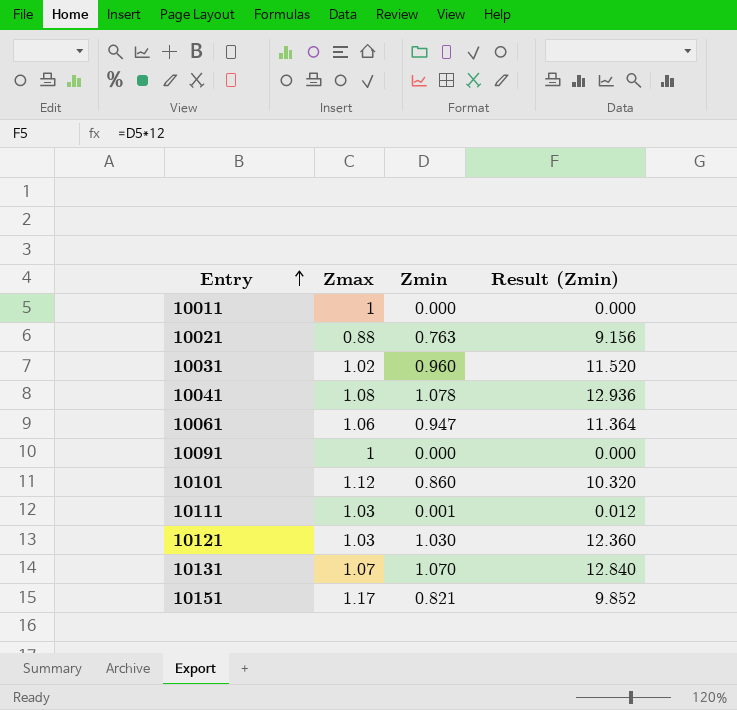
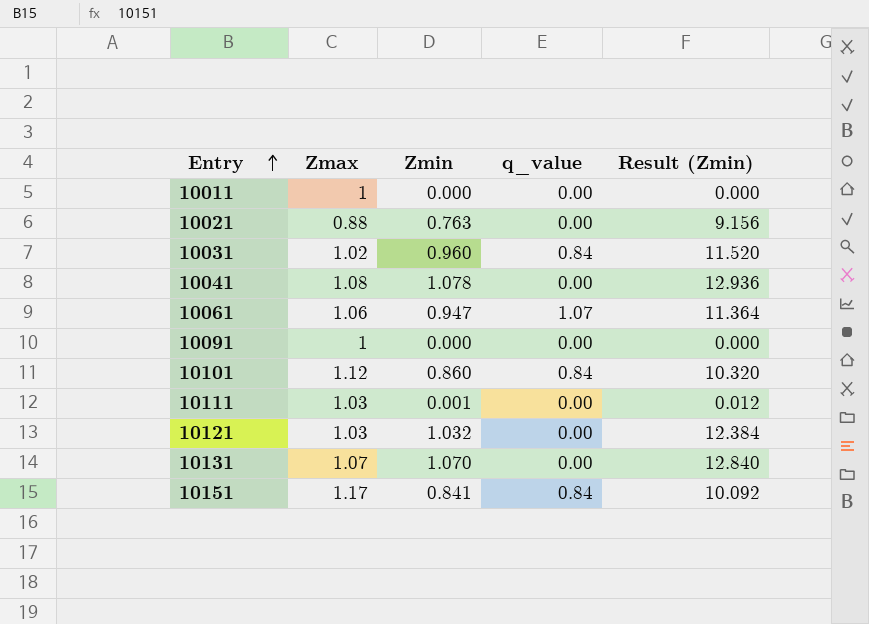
column q_value | position: none -> 4
10121 | Zmin: 1.030 -> 1.032
10121 | Result (Zmin): 12.360 -> 12.384
10151 | Zmin: 0.821 -> 0.841
10151 | Result (Zmin): 9.852 -> 10.092

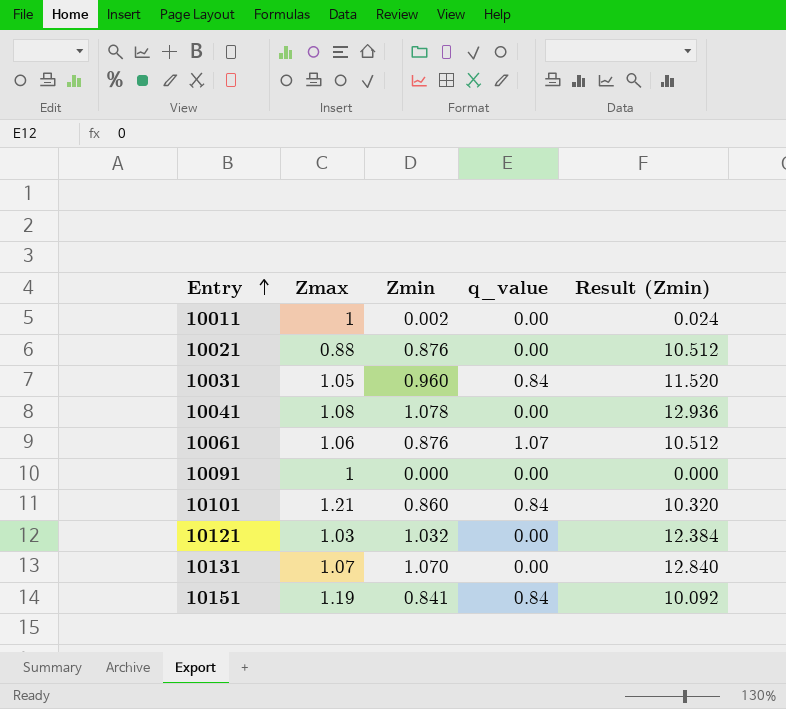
row 10111: 1.03 | 0.001 | 0.00 | 0.012 -> none
10011 | Zmin: 0.000 -> 0.002
10011 | Result (Zmin): 0.000 -> 0.024
10021 | Zmin: 0.763 -> 0.876
10021 | Result (Zmin): 9.156 -> 10.512
10031 | Zmax: 1.02 -> 1.05
10061 | Zmin: 0.947 -> 0.876
10061 | Result (Zmin): 11.364 -> 10.512
10101 | Zmax: 1.12 -> 1.21
10151 | Zmax: 1.17 -> 1.19

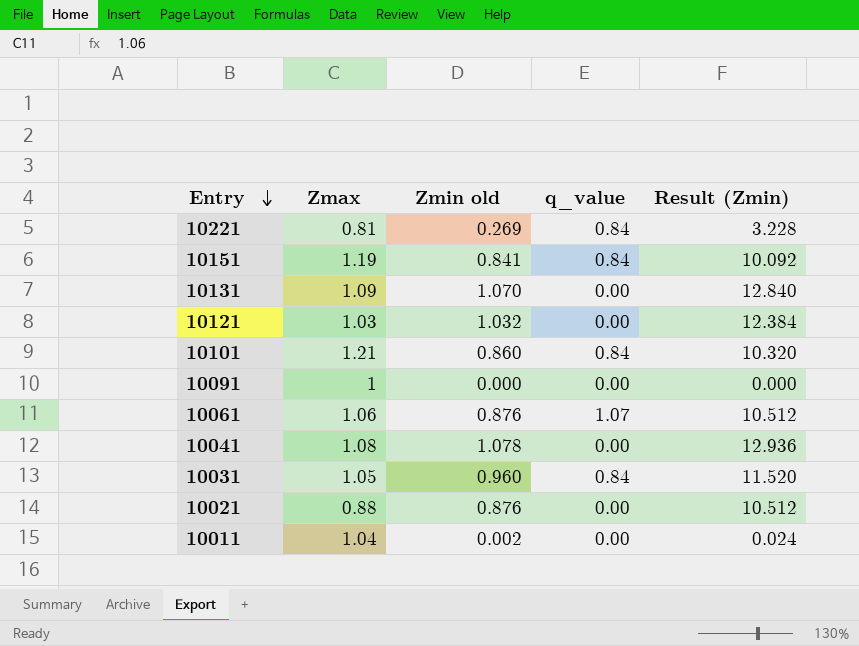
row order: Entry ascending -> Entry descending
column name: Zmin -> Zmin old
row 10221: none -> 0.81 | 0.269 | 0.84 | 3.228
10131 | Zmax: 1.07 -> 1.09
10011 | Zmax: 1 -> 1.04

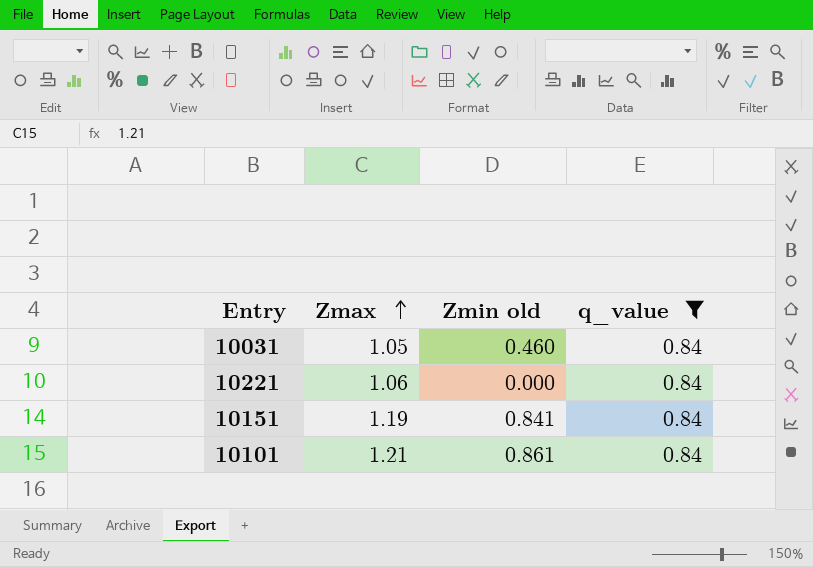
filter: none -> q_value = 0.84
row order: Entry descending -> Zmax ascending
column Result (Zmin) | formula: [Zmin old] * 12 -> none
10031 | Zmin old: 0.960 -> 0.460
10221 | Zmax: 0.81 -> 1.06
10221 | Zmin old: 0.269 -> 0.000
10101 | Zmin old: 0.860 -> 0.861

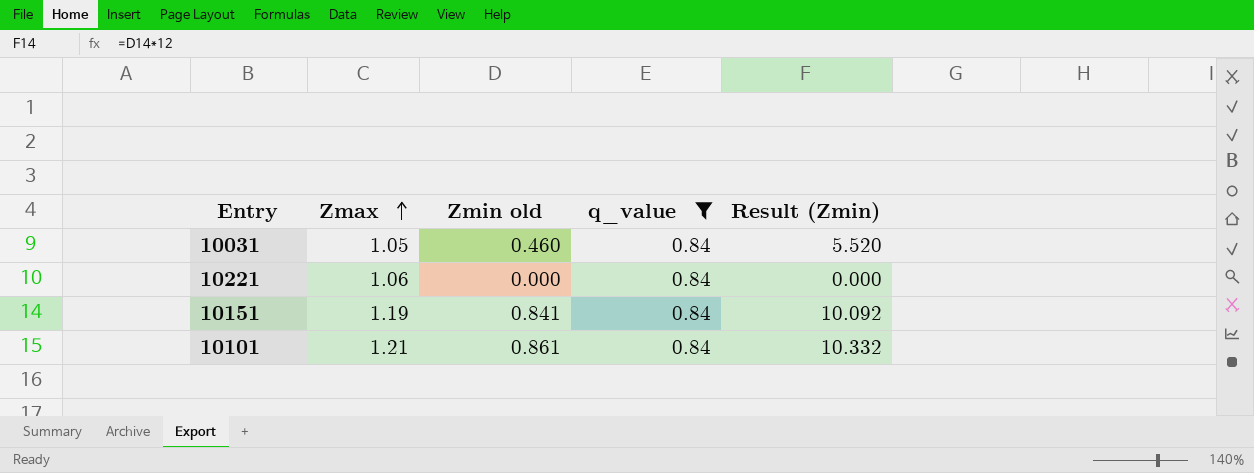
column Result (Zmin) | formula: none -> [Zmin old] * 12

